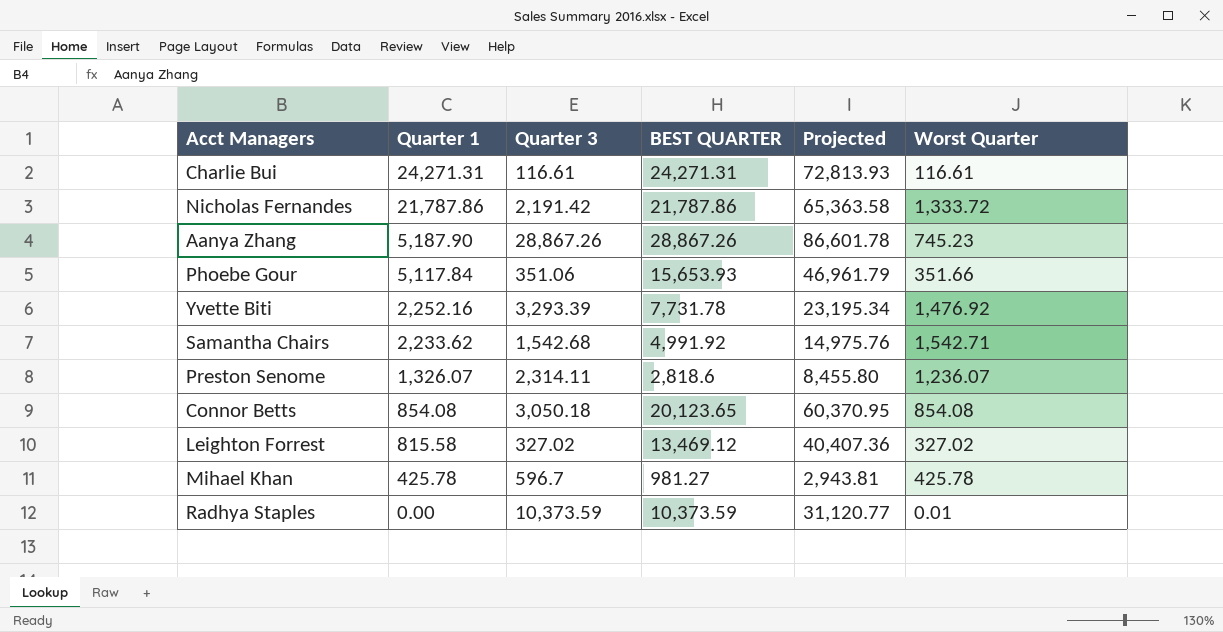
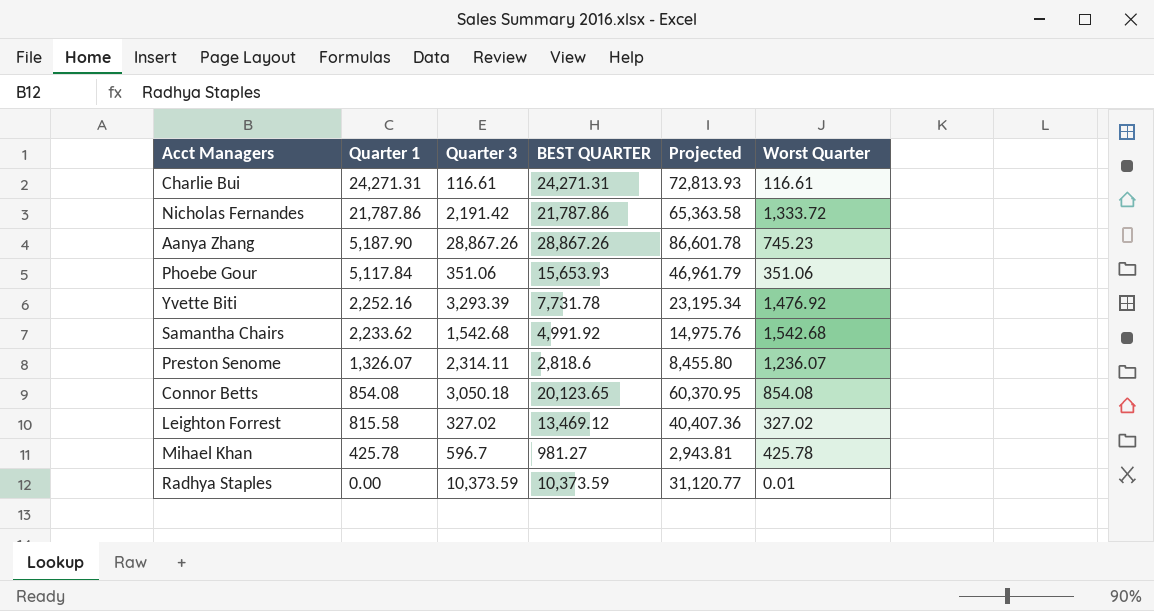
Phoebe Gour | Worst Quarter: 351.66 -> 351.06
Samantha Chairs | Worst Quarter: 1,542.71 -> 1,542.68

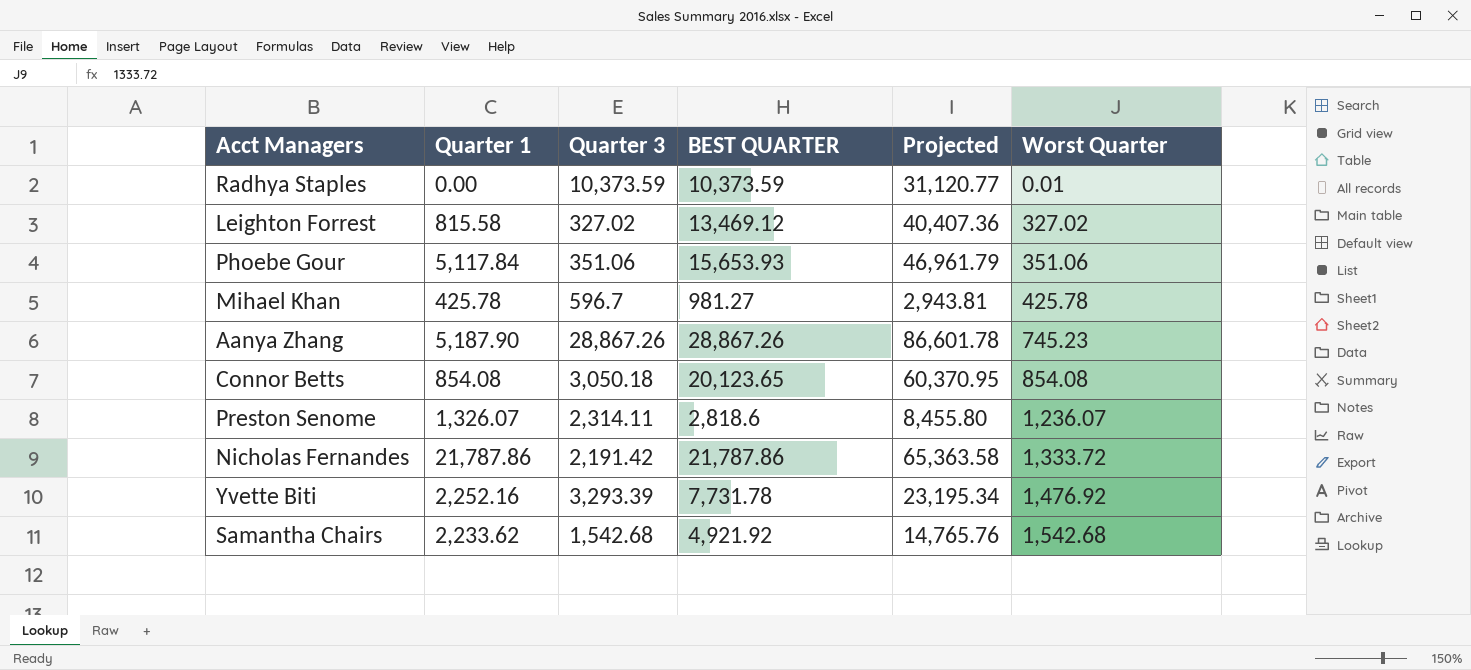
row order: Quarter 1 descending -> Worst Quarter ascending
row Charlie Bui: 24,271.31 | 116.61 | 24,271.31 | 72,813.93 | 116.61 -> none
Samantha Chairs | BEST QUARTER: 4,991.92 -> 4,921.92
Samantha Chairs | Projected: 14,975.76 -> 14,765.76

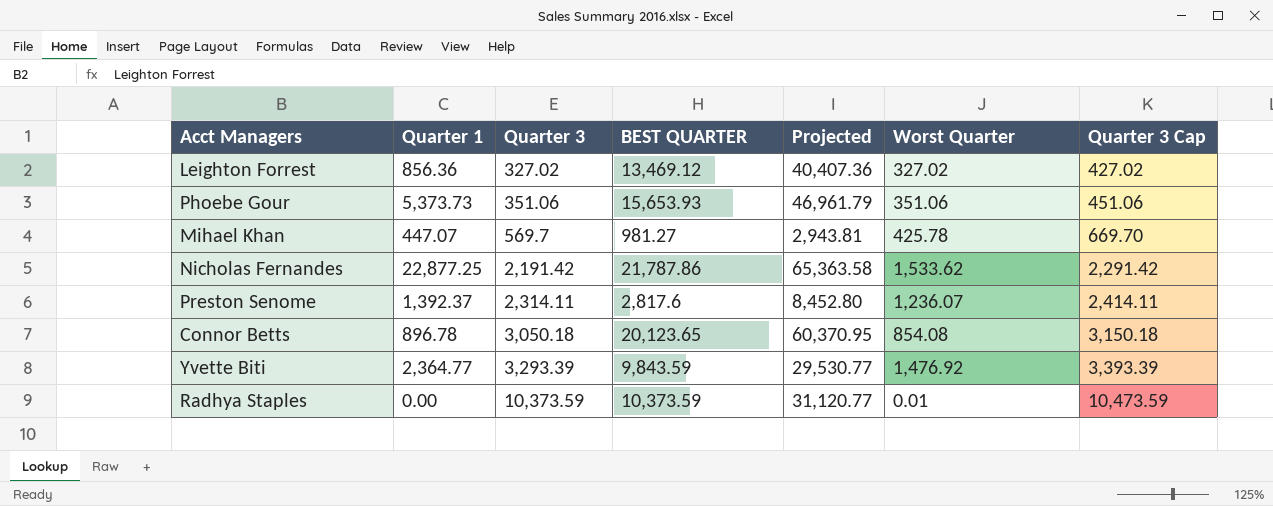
row order: Worst Quarter ascending -> Quarter 3 ascending
column Quarter 3 Cap | formula: none -> [Quarter 3] + 100
row Aanya Zhang: 5,187.90 | 28,867.26 | 28,867.26 | 86,601.78 | 745.23 -> none
row Samantha Chairs: 2,233.62 | 1,542.68 | 4,921.92 | 14,765.76 | 1,542.68 -> none
Leighton Forrest | Quarter 1: 815.58 -> 856.36
Phoebe Gour | Quarter 1: 5,117.84 -> 5,373.73
Mihael Khan | Quarter 1: 425.78 -> 447.07
Mihael Khan | Quarter 3: 596.7 -> 569.7
Nicholas Fernandes | Quarter 1: 21,787.86 -> 22,877.25
Nicholas Fernandes | Worst Quarter: 1,333.72 -> 1,533.62
Preston Senome | Quarter 1: 1,326.07 -> 1,392.37
Preston Senome | BEST QUARTER: 2,818.6 -> 2,817.6
Preston Senome | Projected: 8,455.80 -> 8,452.80
Connor Betts | Quarter 1: 854.08 -> 896.78
Yvette Biti | Quarter 1: 2,252.16 -> 2,364.77
Yvette Biti | BEST QUARTER: 7,731.78 -> 9,843.59
Yvette Biti | Projected: 23,195.34 -> 29,530.77

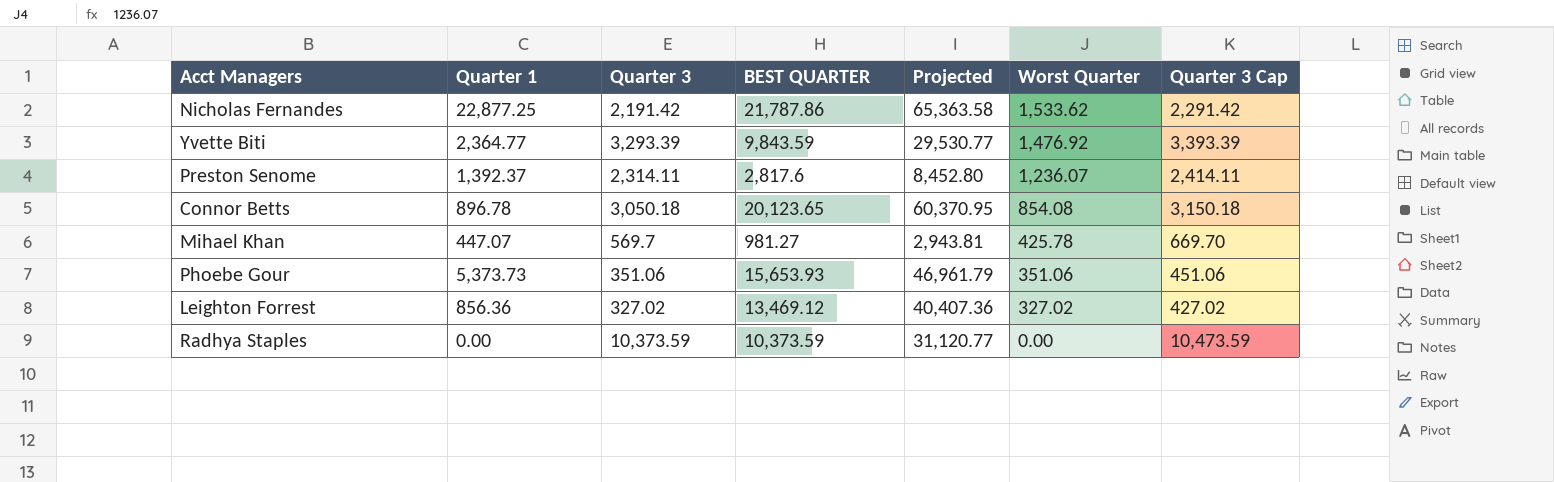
row order: Quarter 3 ascending -> Worst Quarter descending
Radhya Staples | Worst Quarter: 0.01 -> 0.00

